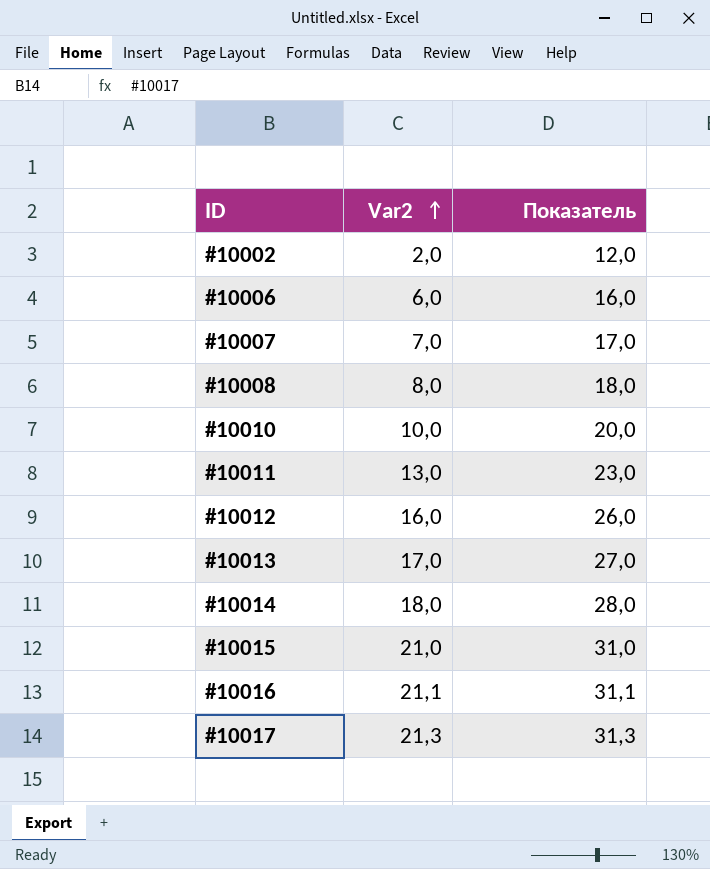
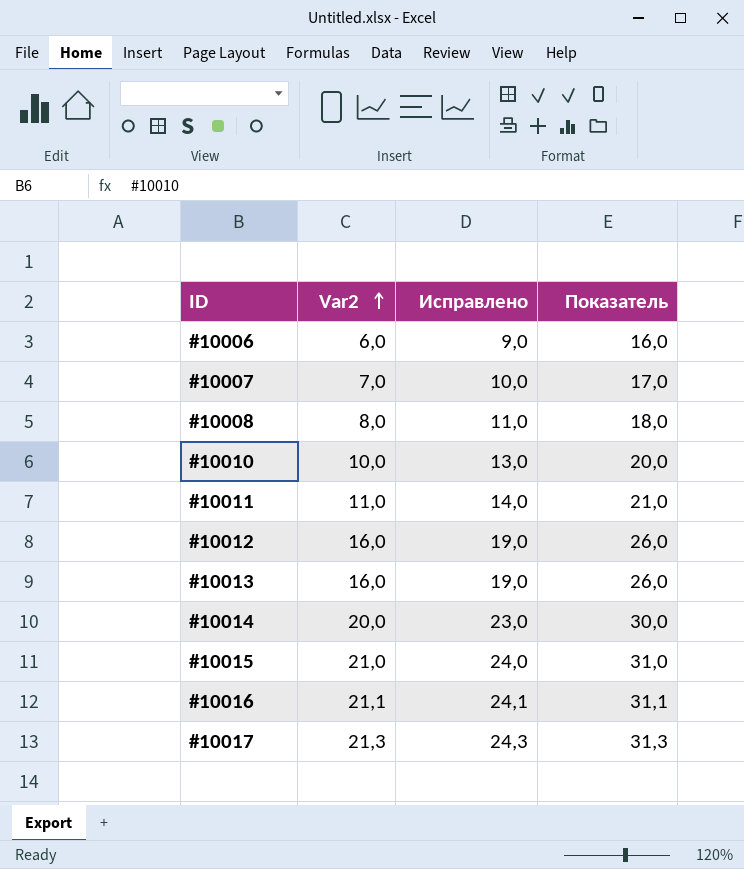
column Исправлено | formula: none -> [Var2] + 3
row #10002: 2,0 | 12,0 -> none
#10011 | Var2: 13,0 -> 11,0
#10011 | Показатель: 23,0 -> 21,0
#10013 | Var2: 17,0 -> 16,0
#10013 | Показатель: 27,0 -> 26,0
#10014 | Var2: 18,0 -> 20,0
#10014 | Показатель: 28,0 -> 30,0

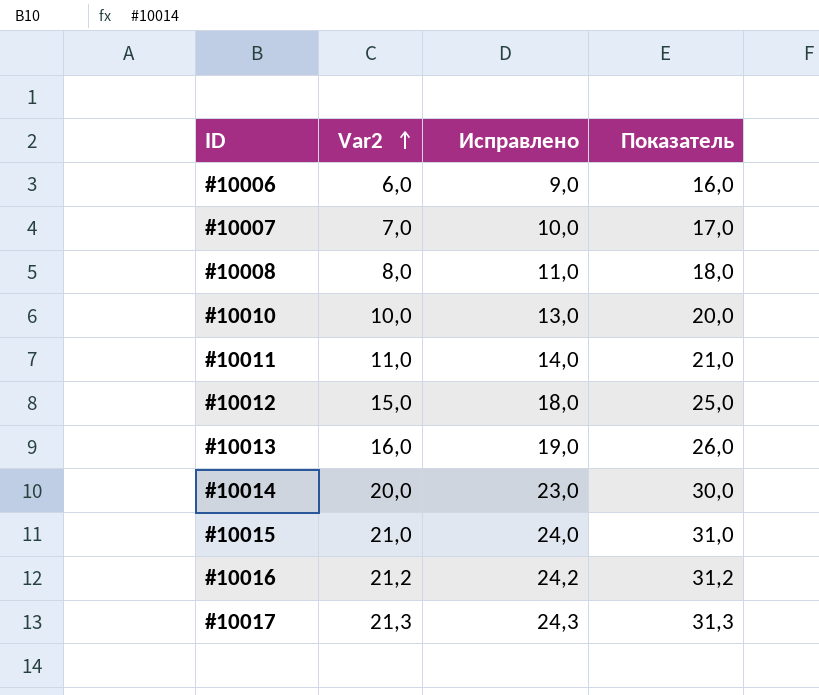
#10012 | Var2: 16,0 -> 15,0
#10012 | Исправлено: 19,0 -> 18,0
#10012 | Показатель: 26,0 -> 25,0
#10016 | Var2: 21,1 -> 21,2
#10016 | Исправлено: 24,1 -> 24,2
#10016 | Показатель: 31,1 -> 31,2

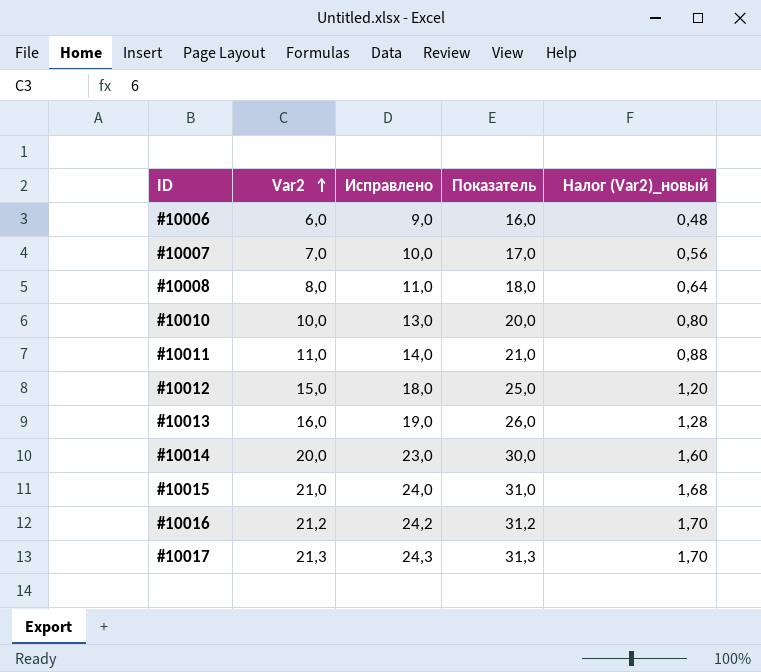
column Налог (Var2)_новый | formula: none -> [Var2] * 0,08

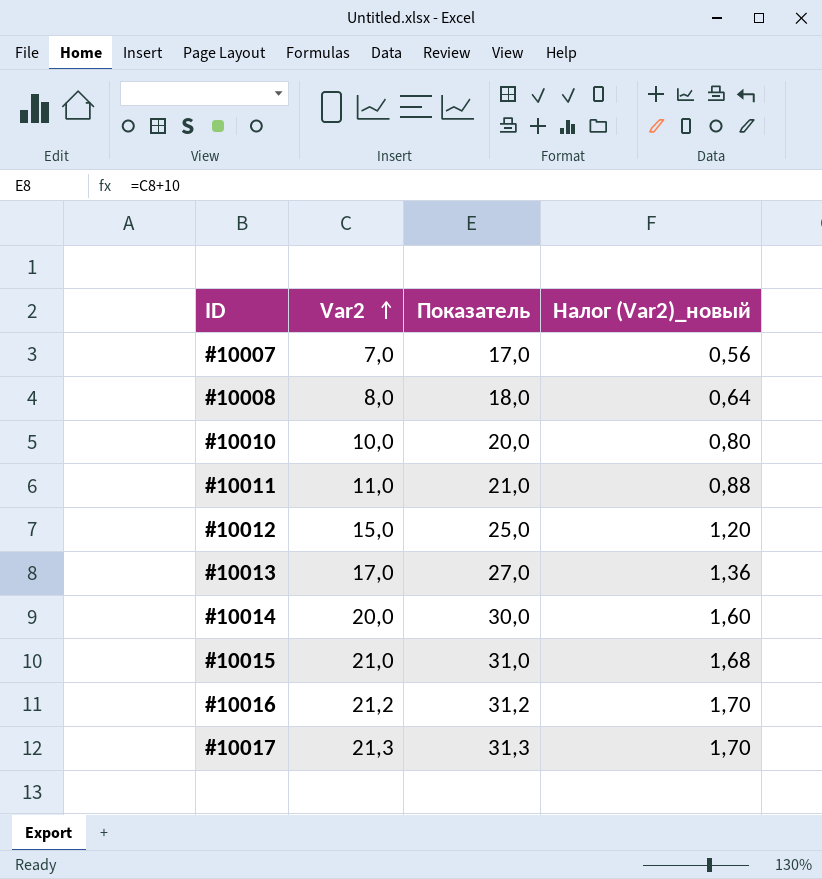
column Исправлено | formula: [Var2] + 3 -> none
row #10006: 6,0 | 9,0 | 16,0 | 0,48 -> none
#10013 | Var2: 16,0 -> 17,0
#10013 | Показатель: 26,0 -> 27,0
#10013 | Налог (Var2)_новый: 1,28 -> 1,36

